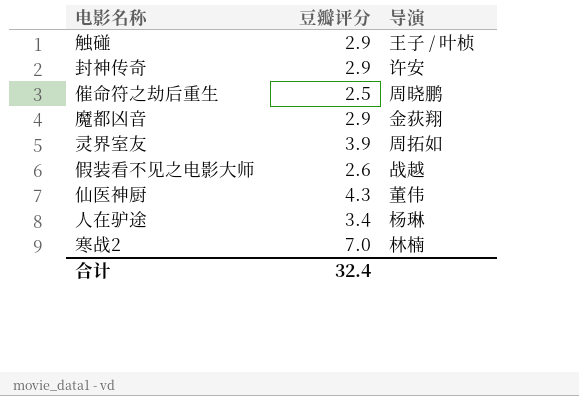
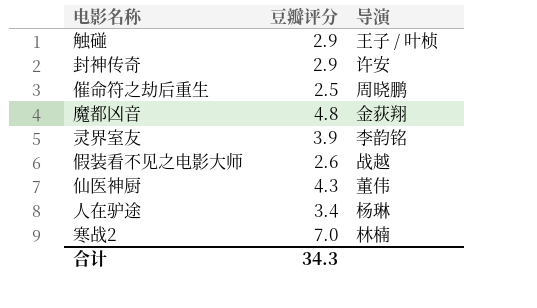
魔都凶音 | 豆瓣评分: 2.9 -> 4.8
灵界室友 | 导演: 周拓如 -> 李韵铭
合计 | 豆瓣评分: 32.4 -> 34.3

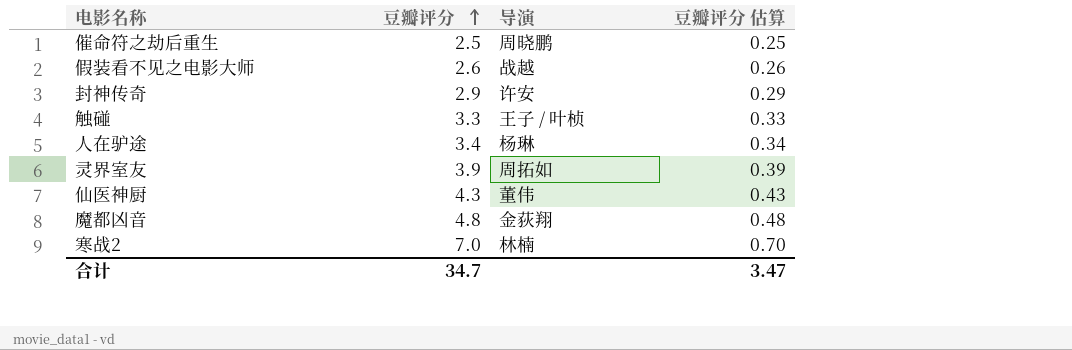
row order: none -> 豆瓣评分 ascending
column 豆瓣评分 估算 | formula: none -> [豆瓣评分] * 0.1
触碰 | 豆瓣评分: 2.9 -> 3.3
灵界室友 | 导演: 李韵铭 -> 周拓如
合计 | 豆瓣评分: 34.3 -> 34.7

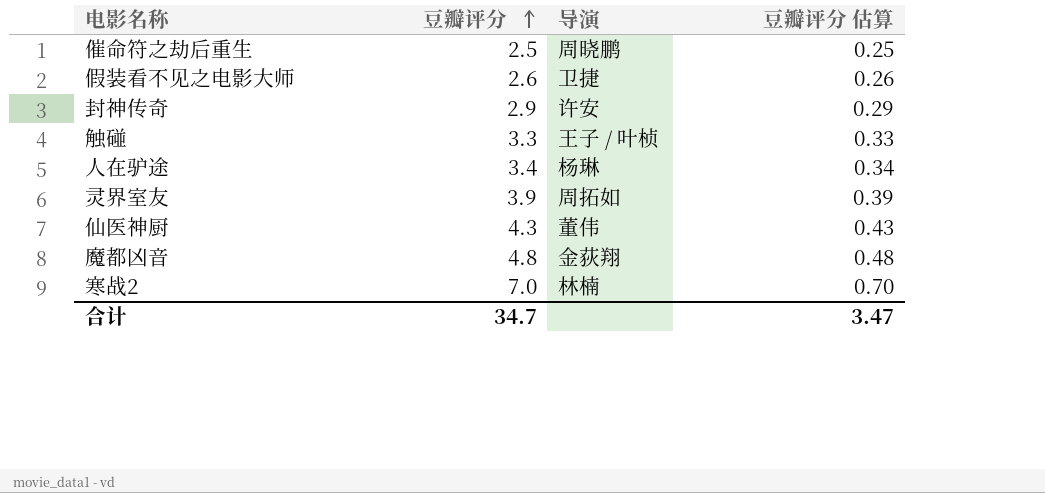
假装看不见之电影大师 | 导演: 战越 -> 卫捷

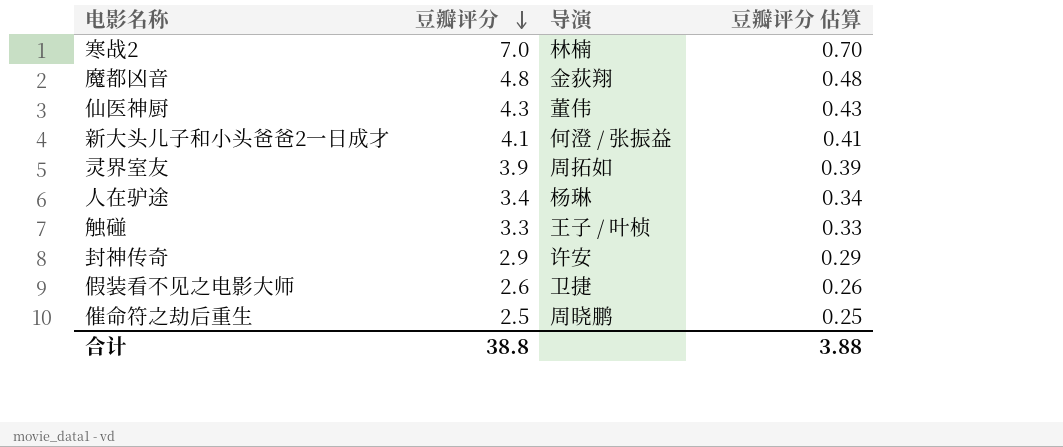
row order: 豆瓣评分 ascending -> 豆瓣评分 descending
row 新大头儿子和小头爸爸2一日成才: none -> 4.1 | 何澄 / 张振益 | 0.41
合计 | 豆瓣评分: 34.7 -> 38.8
合计 | 豆瓣评分 估算: 3.47 -> 3.88

